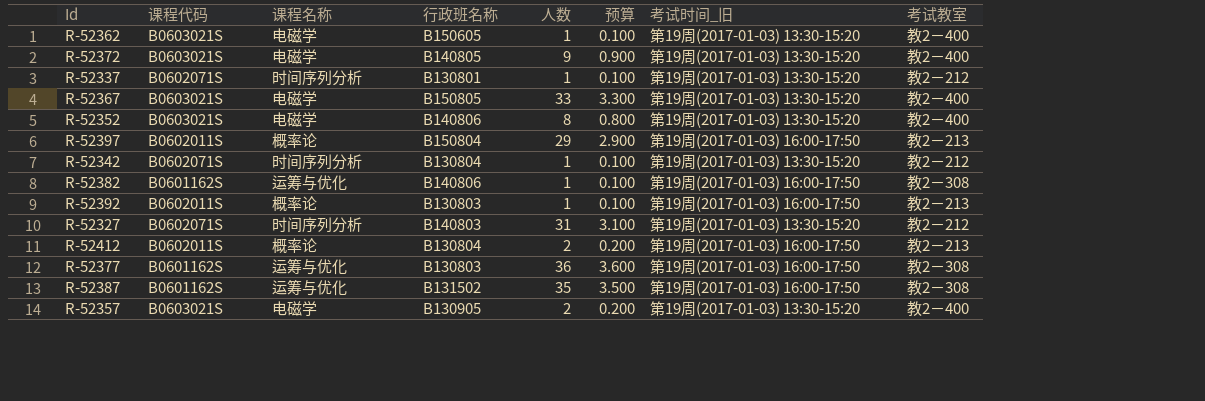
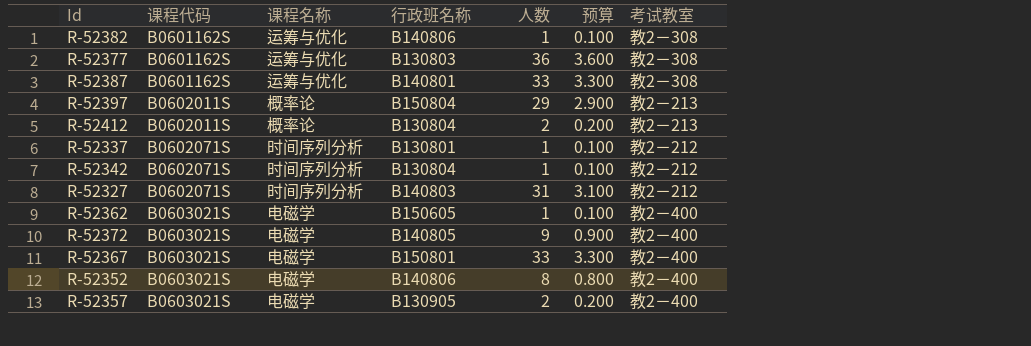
row order: none -> 课程代码 ascending
column 考试时间_旧 | position: 7 -> none
row R-52392: B0602011S | 概率论 | B130803 | 1 | 0.100 | 第19周(2017-01-03) 16:00-17:50 | 教2－213 -> none
R-52387 | 行政班名称: B131502 -> B140801
R-52387 | 人数: 35 -> 33
R-52387 | 预算: 3.500 -> 3.300
R-52367 | 行政班名称: B150805 -> B150801

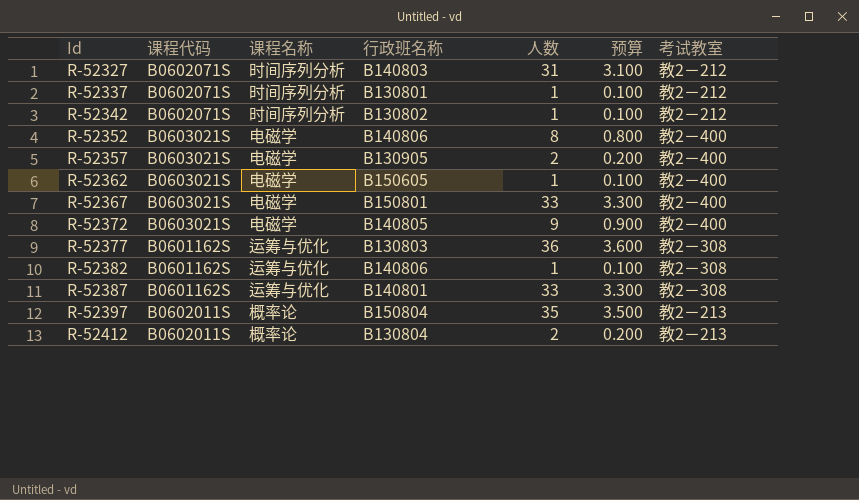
row order: 课程代码 ascending -> Id ascending
R-52342 | 行政班名称: B130804 -> B130802
R-52397 | 人数: 29 -> 35
R-52397 | 预算: 2.900 -> 3.500

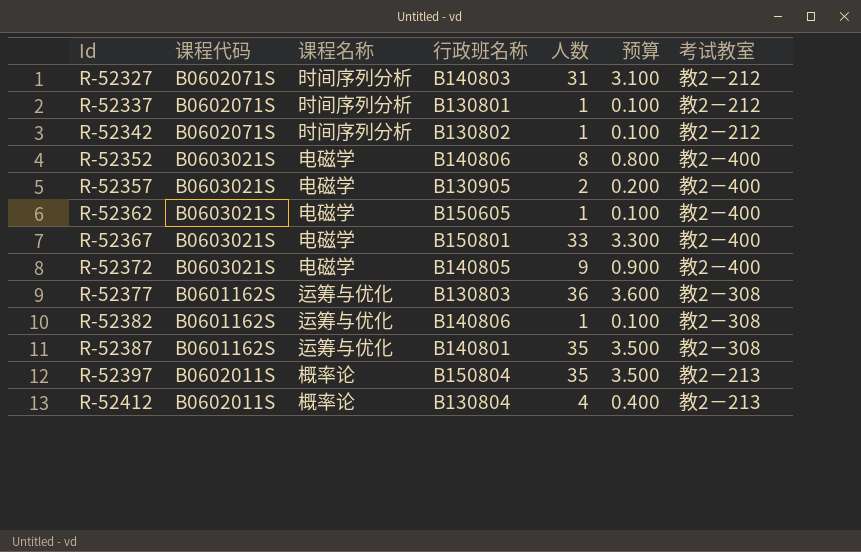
R-52387 | 人数: 33 -> 35
R-52387 | 预算: 3.300 -> 3.500
R-52412 | 人数: 2 -> 4
R-52412 | 预算: 0.200 -> 0.400

